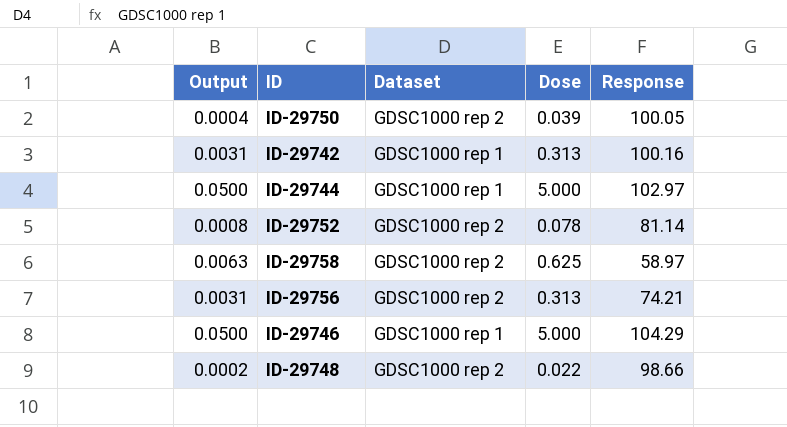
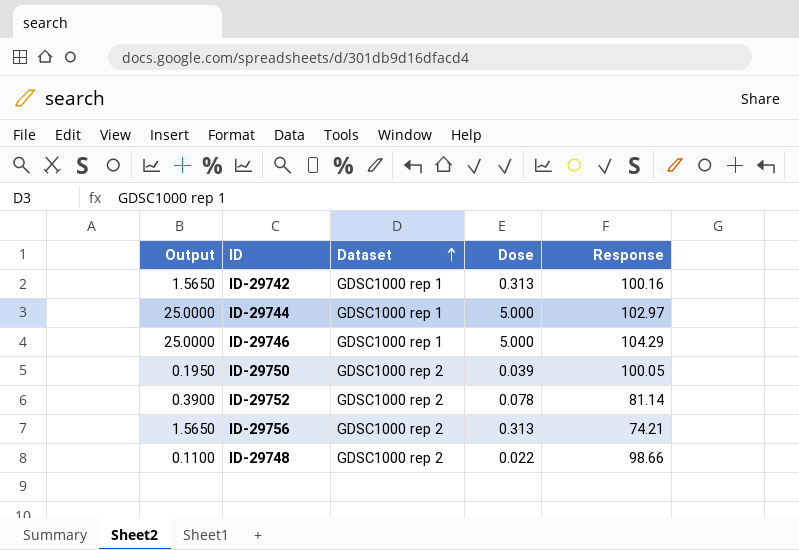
row order: none -> Dataset ascending
column Output | formula: [Dose] * 0.01 -> [Dose] * 5
row ID-29758: 0.0063 | GDSC1000 rep 2 | 0.625 | 58.97 -> none

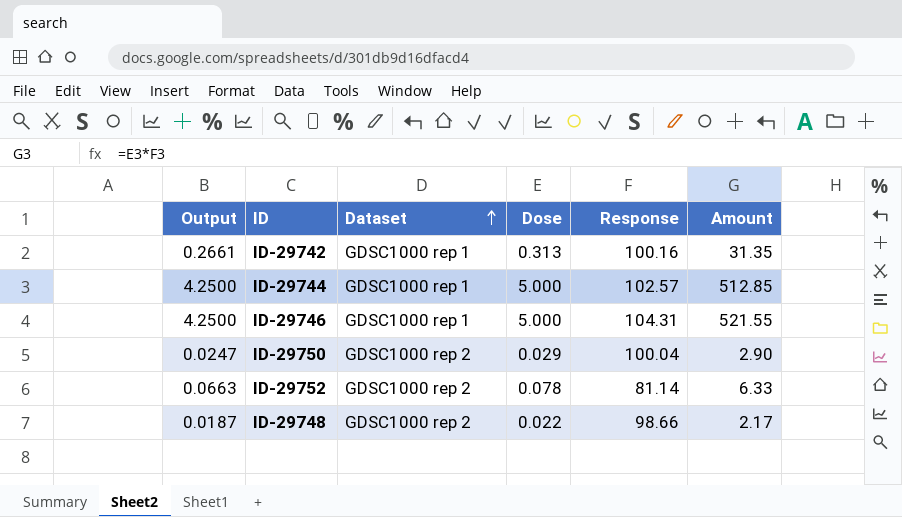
column Output | formula: [Dose] * 5 -> [Dose] * 0.85
column Amount | formula: none -> [Dose] * [Response]
row ID-29756: 1.5650 | GDSC1000 rep 2 | 0.313 | 74.21 -> none
ID-29744 | Response: 102.97 -> 102.57
ID-29746 | Response: 104.29 -> 104.31
ID-29750 | Dose: 0.039 -> 0.029
ID-29750 | Response: 100.05 -> 100.04

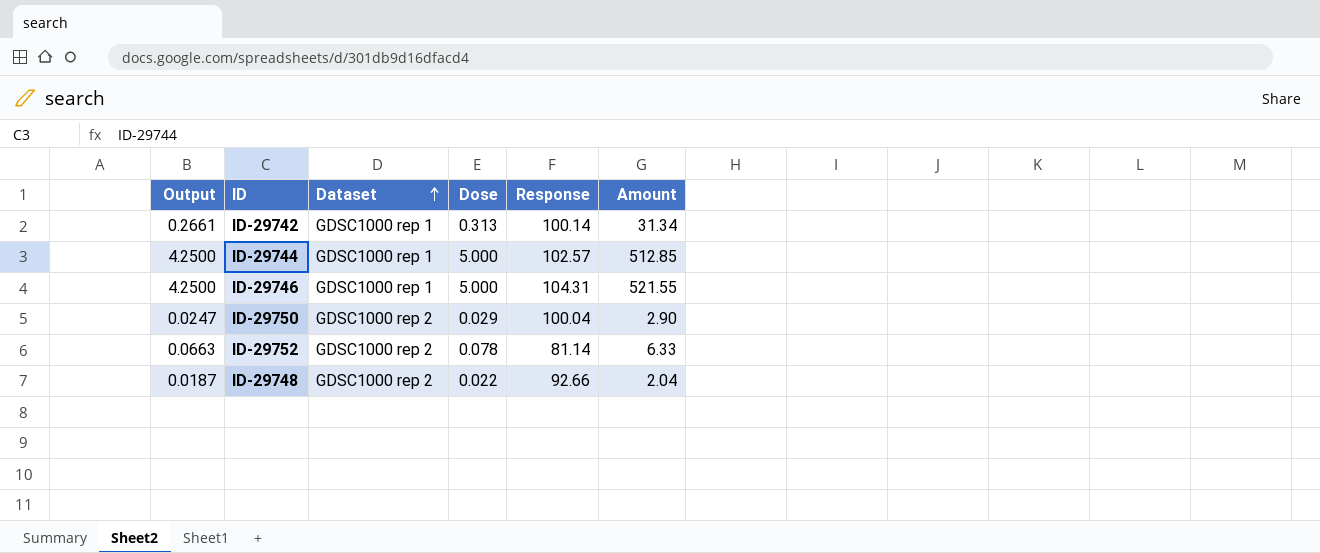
ID-29742 | Response: 100.16 -> 100.14
ID-29742 | Amount: 31.35 -> 31.34
ID-29748 | Response: 98.66 -> 92.66
ID-29748 | Amount: 2.17 -> 2.04

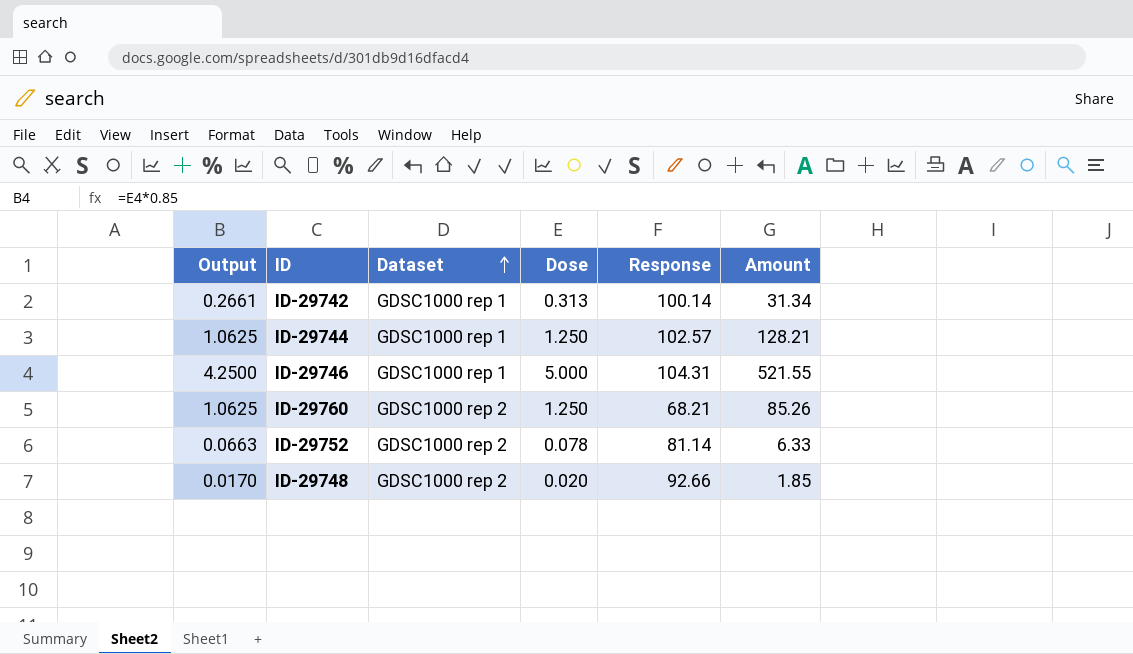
row ID-29750: 0.0247 | GDSC1000 rep 2 | 0.029 | 100.04 | 2.90 -> none
ID-29744 | Output: 4.2500 -> 1.0625
ID-29744 | Dose: 5.000 -> 1.250
ID-29744 | Amount: 512.85 -> 128.21
row ID-29760: none -> 1.0625 | GDSC1000 rep 2 | 1.250 | 68.21 | 85.26
ID-29748 | Output: 0.0187 -> 0.0170
ID-29748 | Dose: 0.022 -> 0.020
ID-29748 | Amount: 2.04 -> 1.85

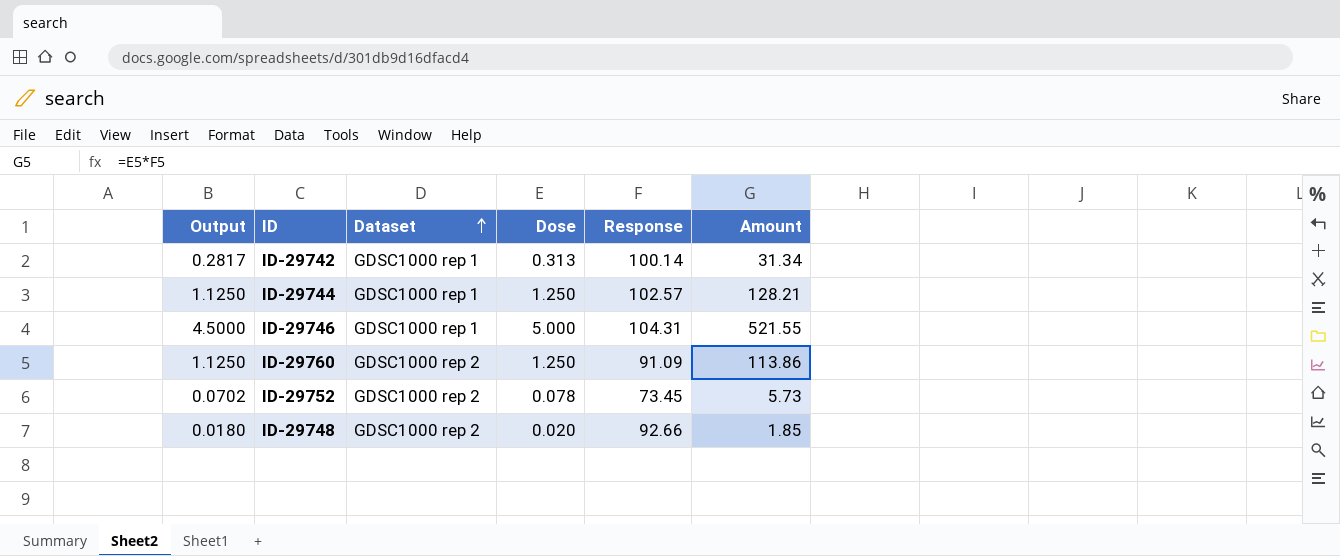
column Output | formula: [Dose] * 0.85 -> [Dose] * 0.9
ID-29760 | Response: 68.21 -> 91.09
ID-29760 | Amount: 85.26 -> 113.86
ID-29752 | Response: 81.14 -> 73.45
ID-29752 | Amount: 6.33 -> 5.73

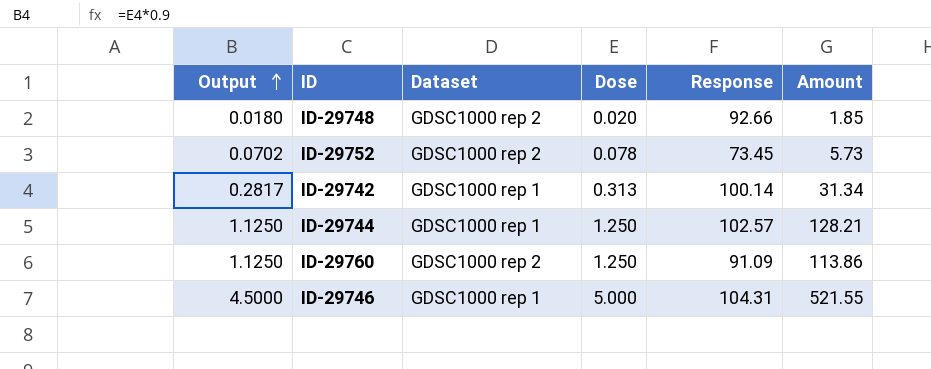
row order: Dataset ascending -> Output ascending

